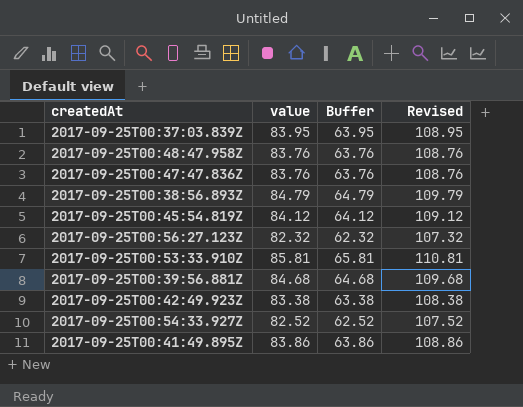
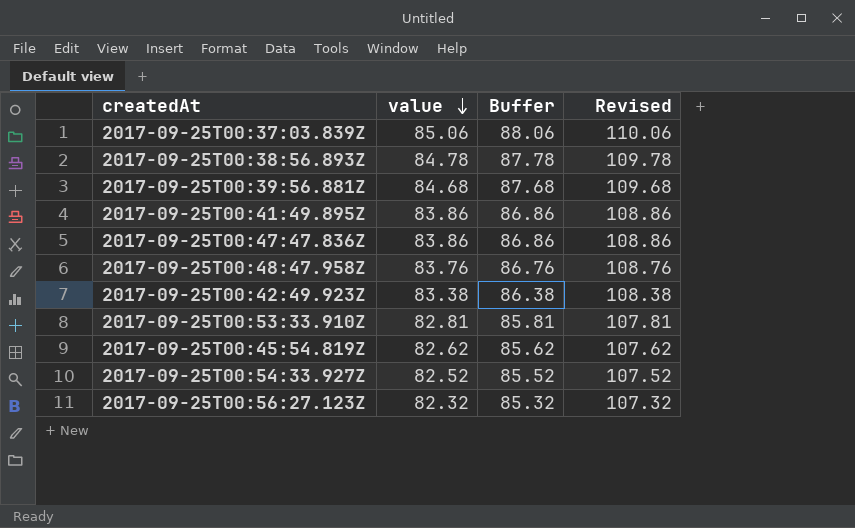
row order: none -> value descending
column Buffer | formula: [value] - 20 -> [value] + 3
2017-09-25T00:37:03.839Z | value: 83.95 -> 85.06
2017-09-25T00:37:03.839Z | Revised: 108.95 -> 110.06
2017-09-25T00:38:56.893Z | value: 84.79 -> 84.78
2017-09-25T00:38:56.893Z | Revised: 109.79 -> 109.78
2017-09-25T00:47:47.836Z | value: 83.76 -> 83.86
2017-09-25T00:47:47.836Z | Revised: 108.76 -> 108.86
2017-09-25T00:53:33.910Z | value: 85.81 -> 82.81
2017-09-25T00:53:33.910Z | Revised: 110.81 -> 107.81
2017-09-25T00:45:54.819Z | value: 84.12 -> 82.62
2017-09-25T00:45:54.819Z | Revised: 109.12 -> 107.62

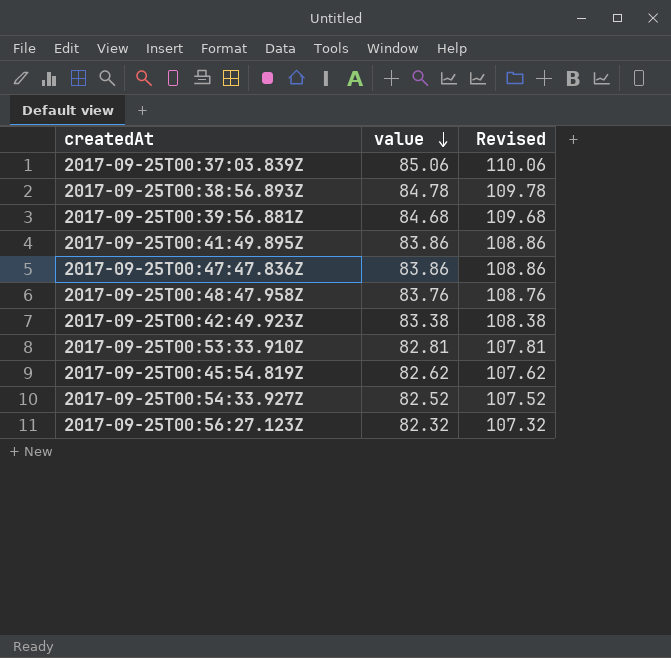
column Buffer | formula: [value] + 3 -> none

